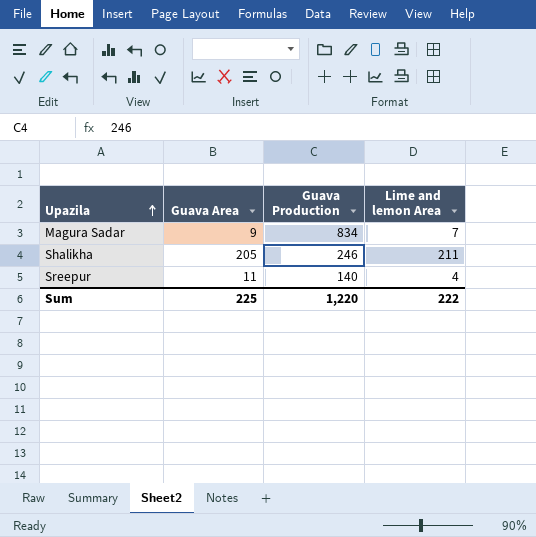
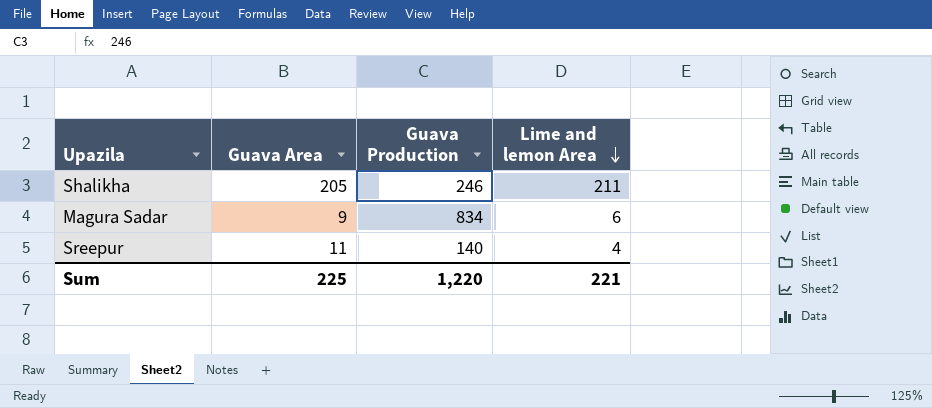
row order: Upazila ascending -> Lime and lemon Area descending
Magura Sadar | Lime and lemon Area: 7 -> 6
Sum | Lime and lemon Area: 222 -> 221

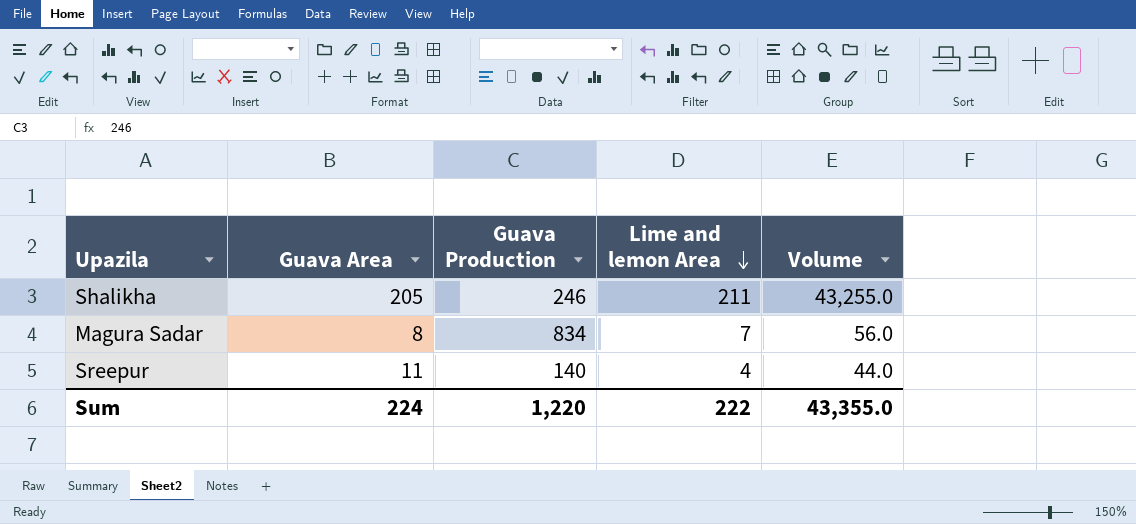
column Volume | formula: none -> [Guava Area] * [Lime and lemon Area]
Magura Sadar | Guava Area: 9 -> 8
Magura Sadar | Lime and lemon Area: 6 -> 7
Sum | Guava Area: 225 -> 224
Sum | Lime and lemon Area: 221 -> 222

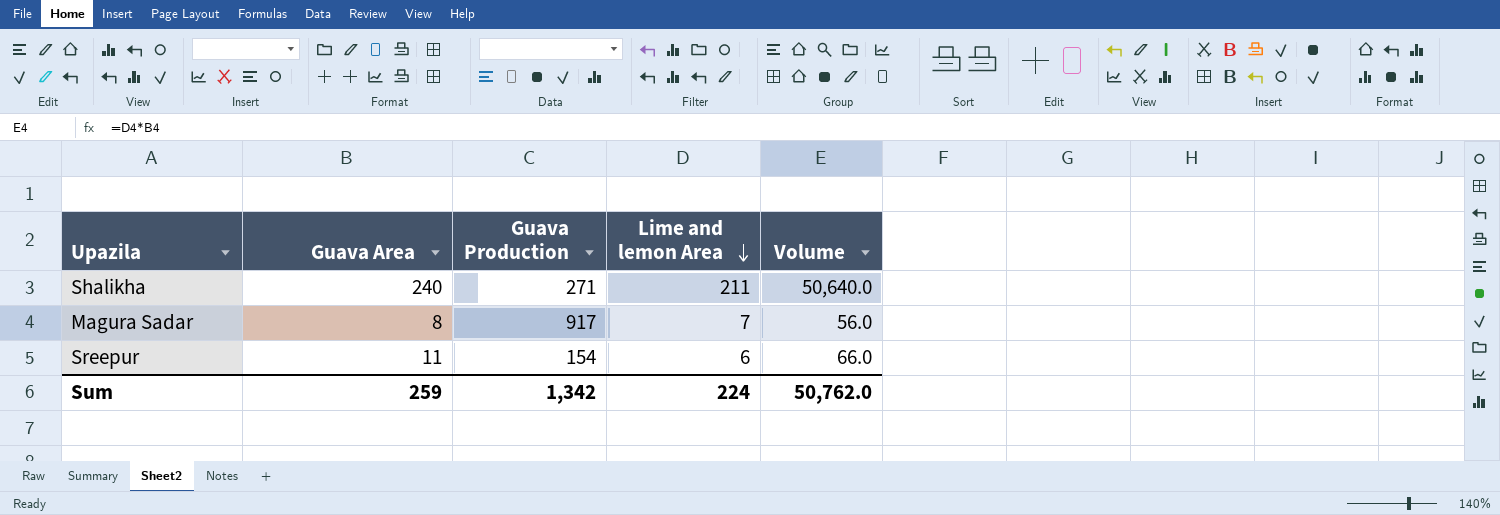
Shalikha | Guava Area: 205 -> 240
Shalikha | Guava Production: 246 -> 271
Shalikha | Volume: 43,255.0 -> 50,640.0
Magura Sadar | Guava Production: 834 -> 917
Sreepur | Guava Production: 140 -> 154
Sreepur | Lime and lemon Area: 4 -> 6
Sreepur | Volume: 44.0 -> 66.0
Sum | Guava Area: 224 -> 259
Sum | Guava Production: 1,220 -> 1,342
Sum | Lime and lemon Area: 222 -> 224
Sum | Volume: 43,355.0 -> 50,762.0

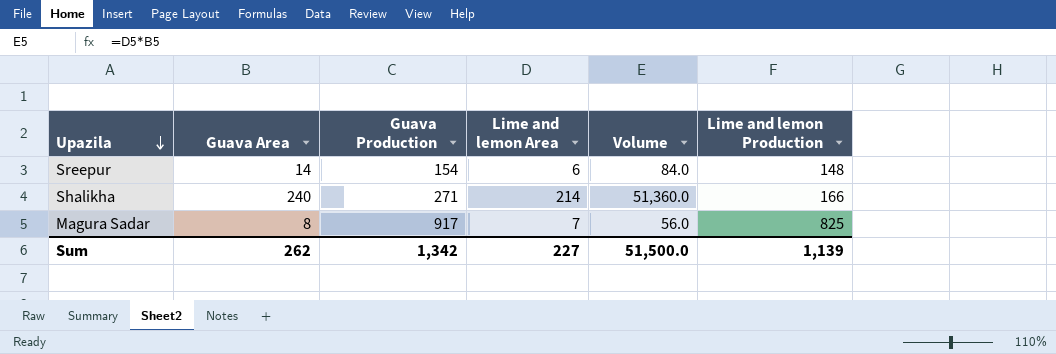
row order: Lime and lemon Area descending -> Upazila descending
column Lime and lemon Production | position: none -> 6
Sreepur | Guava Area: 11 -> 14
Sreepur | Volume: 66.0 -> 84.0
Shalikha | Lime and lemon Area: 211 -> 214
Shalikha | Volume: 50,640.0 -> 51,360.0
Sum | Guava Area: 259 -> 262
Sum | Lime and lemon Area: 224 -> 227
Sum | Volume: 50,762.0 -> 51,500.0

